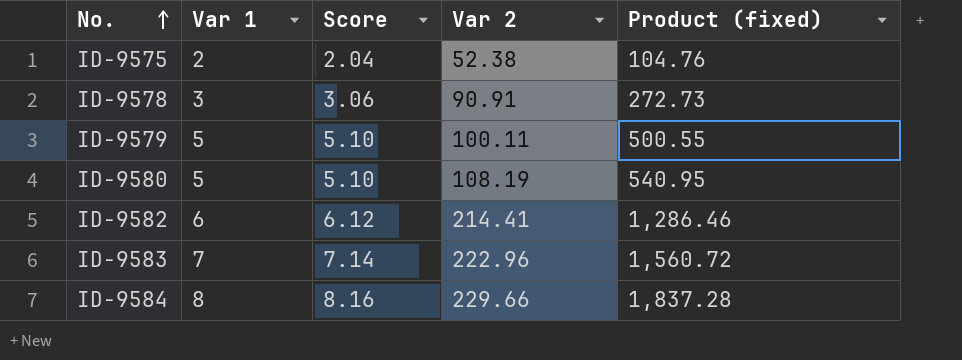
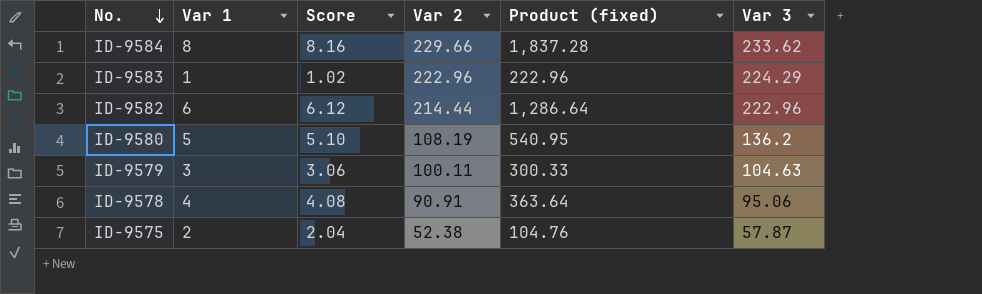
row order: No. ascending -> No. descending
column Var 3 | position: none -> 6
ID-9583 | Var 1: 7 -> 1
ID-9583 | Score: 7.14 -> 1.02
ID-9583 | Product (fixed): 1,560.72 -> 222.96
ID-9582 | Var 2: 214.41 -> 214.44
ID-9582 | Product (fixed): 1,286.46 -> 1,286.64
ID-9579 | Var 1: 5 -> 3
ID-9579 | Score: 5.10 -> 3.06
ID-9579 | Product (fixed): 500.55 -> 300.33
ID-9578 | Var 1: 3 -> 4
ID-9578 | Score: 3.06 -> 4.08
ID-9578 | Product (fixed): 272.73 -> 363.64

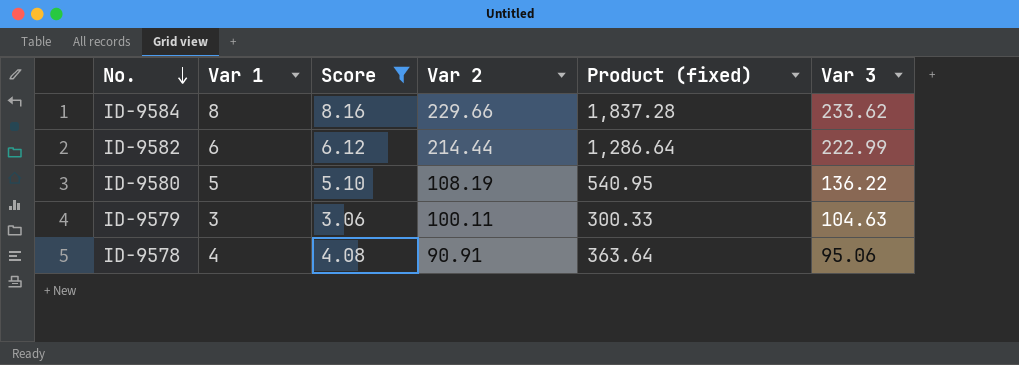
filter: none -> Score >= 3.06
ID-9582 | Var 3: 222.96 -> 222.99
ID-9580 | Var 3: 136.2 -> 136.22

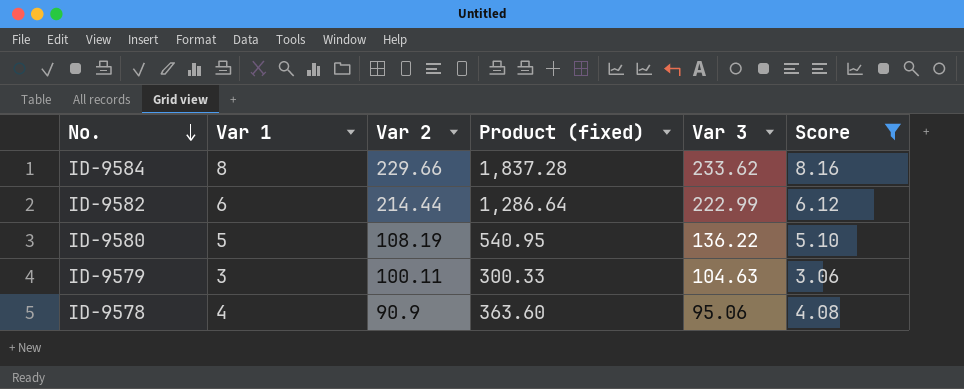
column Score | position: 3 -> 6
ID-9578 | Var 2: 90.91 -> 90.9
ID-9578 | Product (fixed): 363.64 -> 363.60

